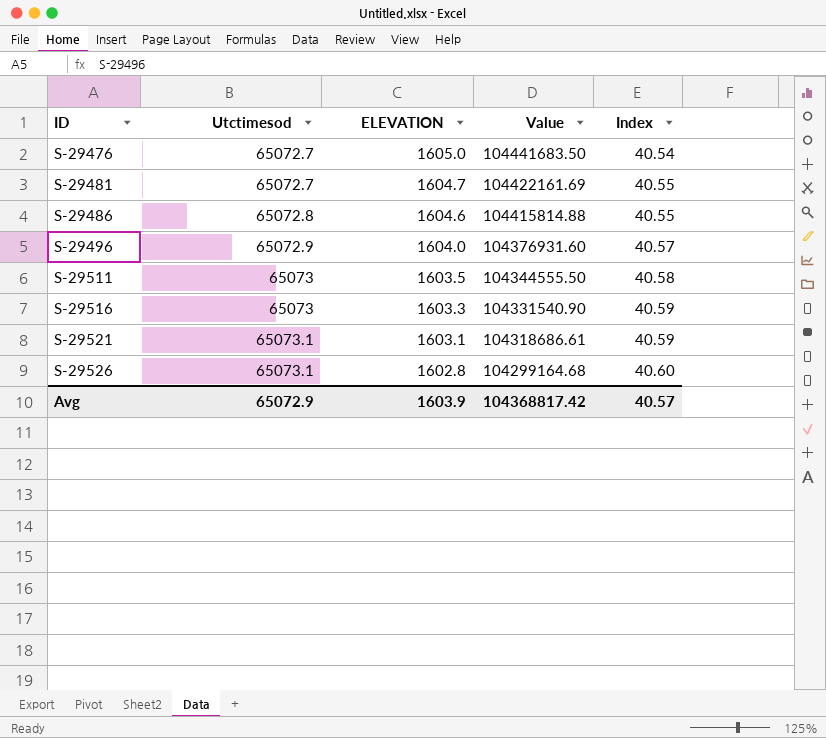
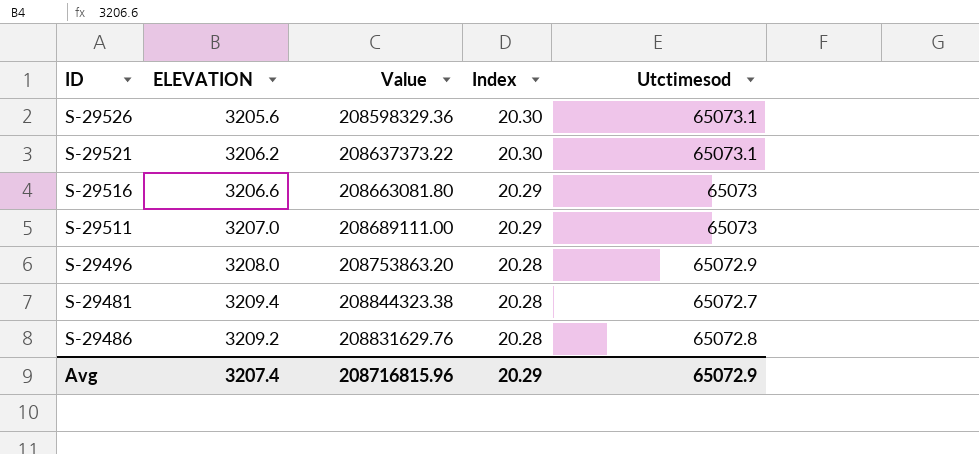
row order: ID ascending -> Index descending
column Utctimesod | position: 2 -> 5
row S-29476: 65072.7 | 1605.0 | 104441683.50 | 40.54 -> none
S-29526 | ELEVATION: 1602.8 -> 3205.6
S-29526 | Value: 104299164.68 -> 208598329.36
S-29526 | Index: 40.60 -> 20.30
S-29521 | ELEVATION: 1603.1 -> 3206.2
S-29521 | Value: 104318686.61 -> 208637373.22
S-29521 | Index: 40.59 -> 20.30
S-29516 | ELEVATION: 1603.3 -> 3206.6
S-29516 | Value: 104331540.90 -> 208663081.80
S-29516 | Index: 40.59 -> 20.29
S-29511 | ELEVATION: 1603.5 -> 3207.0
S-29511 | Value: 104344555.50 -> 208689111.00
S-29511 | Index: 40.58 -> 20.29
S-29496 | ELEVATION: 1604.0 -> 3208.0
S-29496 | Value: 104376931.60 -> 208753863.20
S-29496 | Index: 40.57 -> 20.28
S-29481 | ELEVATION: 1604.7 -> 3209.4
S-29481 | Value: 104422161.69 -> 208844323.38
S-29481 | Index: 40.55 -> 20.28
S-29486 | ELEVATION: 1604.6 -> 3209.2
S-29486 | Value: 104415814.88 -> 208831629.76
S-29486 | Index: 40.55 -> 20.28
Avg | ELEVATION: 1603.9 -> 3207.4
Avg | Value: 104368817.42 -> 208716815.96
Avg | Index: 40.57 -> 20.29

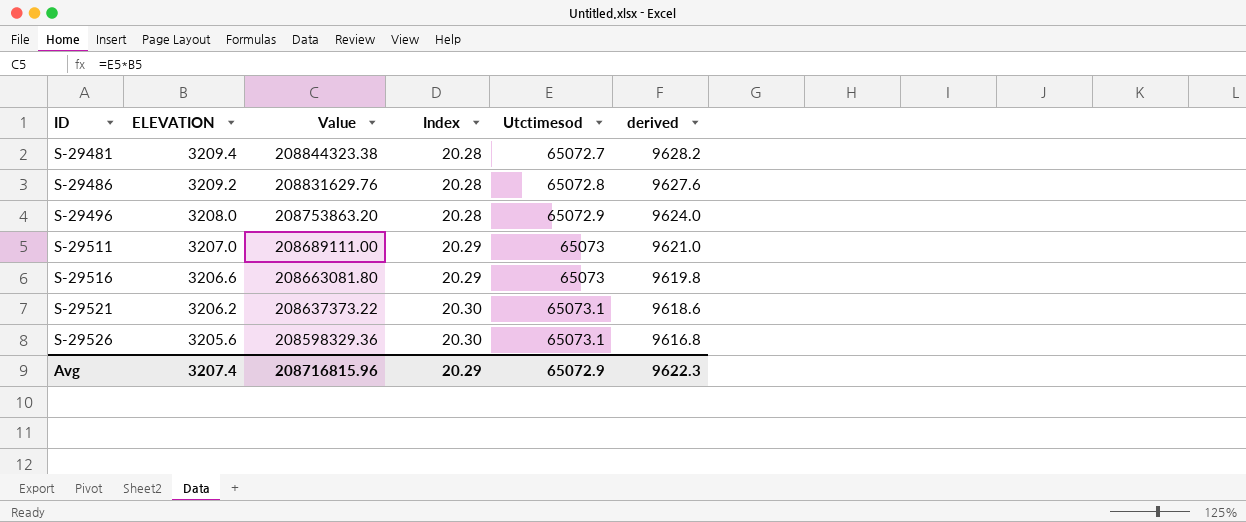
row order: Index descending -> ID ascending
column derived | formula: none -> [ELEVATION] * 3

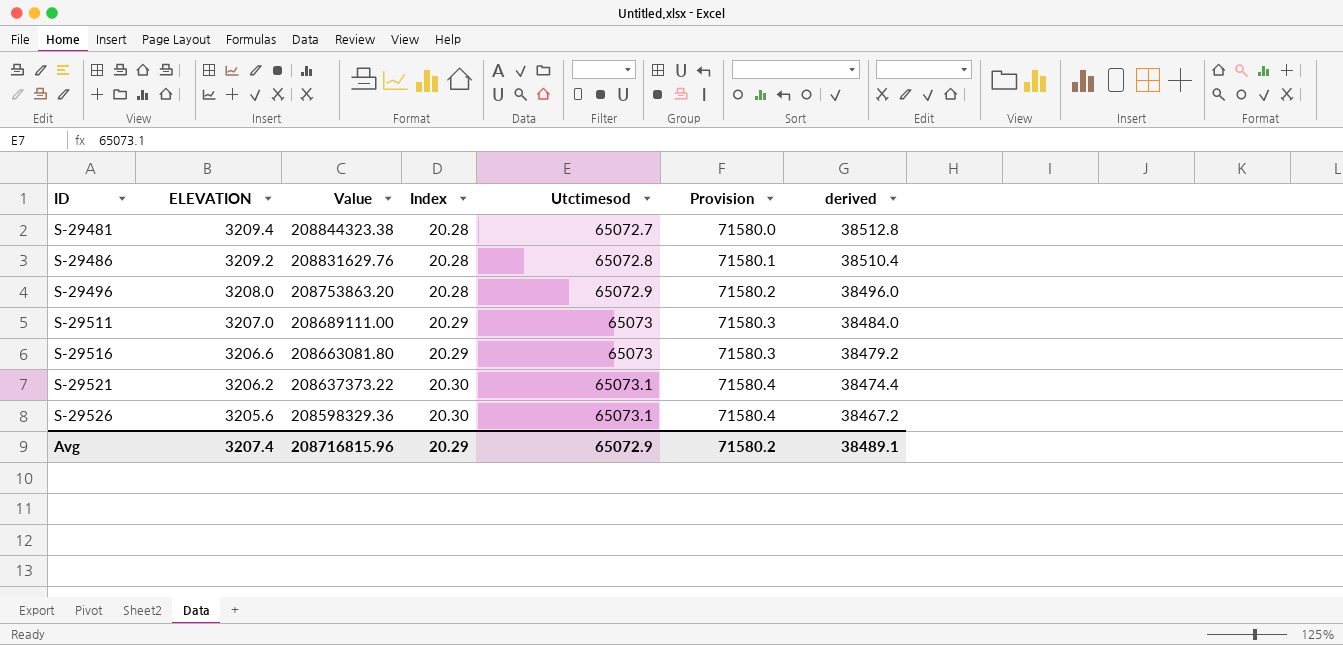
column Provision | formula: none -> [Utctimesod] * 1.1
column derived | formula: [ELEVATION] * 3 -> [ELEVATION] * 12
Avg | derived: 9622.3 -> 38489.1

